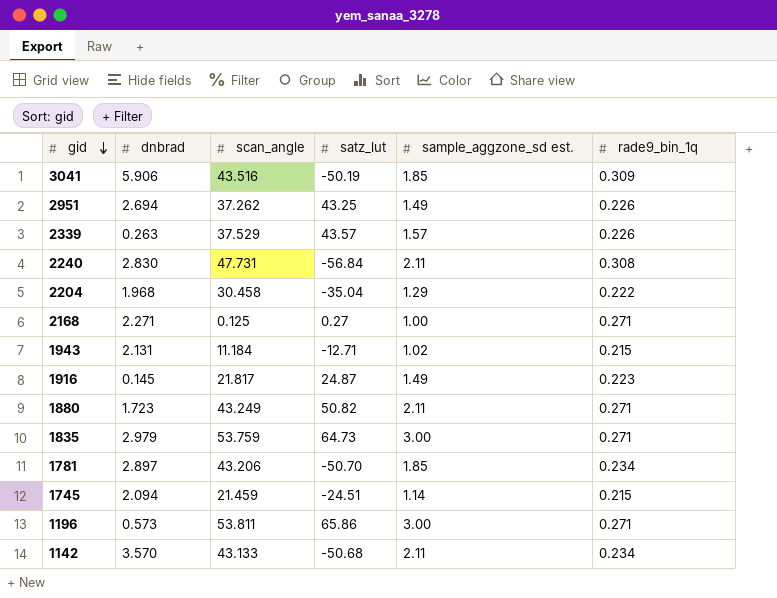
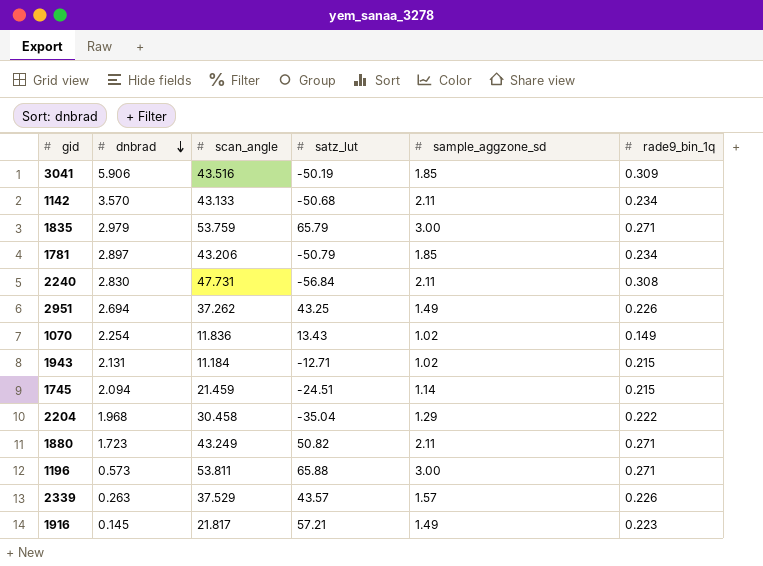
row order: gid descending -> dnbrad descending
column name: sample_aggzone_sd est. -> sample_aggzone_sd
row 2168: 2.271 | 0.125 | 0.27 | 1.00 | 0.271 -> none
1835 | satz_lut: 64.73 -> 65.79
1781 | satz_lut: -50.70 -> -50.79
row 1070: none -> 2.254 | 11.836 | 13.43 | 1.02 | 0.149
1196 | satz_lut: 65.86 -> 65.88
1916 | satz_lut: 24.87 -> 57.21

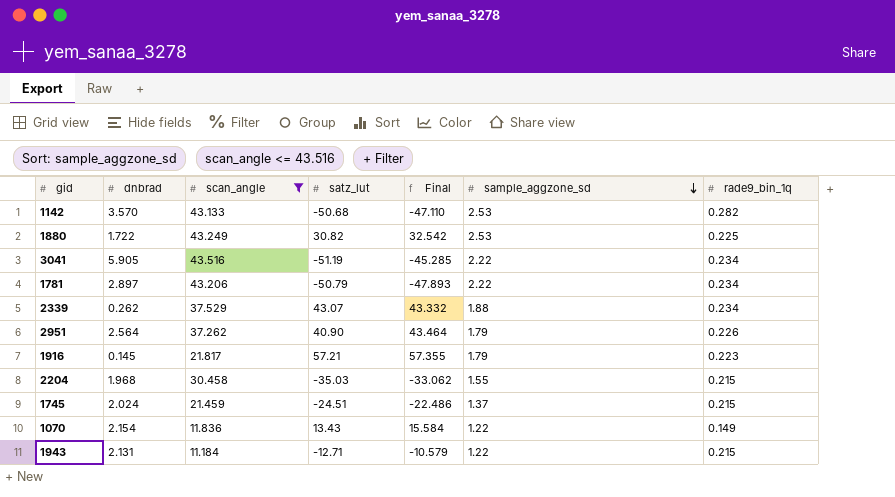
filter: none -> scan_angle <= 43.516
row order: dnbrad descending -> sample_aggzone_sd descending
column Final | formula: none -> [dnbrad] + [satz_lut]
1142 | sample_aggzone_sd: 2.11 -> 2.53
1142 | rade9_bin_1q: 0.234 -> 0.282
1880 | dnbrad: 1.723 -> 1.722
1880 | satz_lut: 50.82 -> 30.82
1880 | sample_aggzone_sd: 2.11 -> 2.53
1880 | rade9_bin_1q: 0.271 -> 0.225
3041 | dnbrad: 5.906 -> 5.905
3041 | satz_lut: -50.19 -> -51.19
3041 | sample_aggzone_sd: 1.85 -> 2.22
3041 | rade9_bin_1q: 0.309 -> 0.234
1781 | sample_aggzone_sd: 1.85 -> 2.22
2339 | dnbrad: 0.263 -> 0.262
2339 | satz_lut: 43.57 -> 43.07
2339 | sample_aggzone_sd: 1.57 -> 1.88
2339 | rade9_bin_1q: 0.226 -> 0.234
2951 | dnbrad: 2.694 -> 2.564
2951 | satz_lut: 43.25 -> 40.90
2951 | sample_aggzone_sd: 1.49 -> 1.79
1916 | sample_aggzone_sd: 1.49 -> 1.79
2204 | satz_lut: -35.04 -> -35.03
2204 | sample_aggzone_sd: 1.29 -> 1.55
2204 | rade9_bin_1q: 0.222 -> 0.215
1745 | dnbrad: 2.094 -> 2.024
1745 | sample_aggzone_sd: 1.14 -> 1.37
1070 | dnbrad: 2.254 -> 2.154
1070 | sample_aggzone_sd: 1.02 -> 1.22
1943 | sample_aggzone_sd: 1.02 -> 1.22

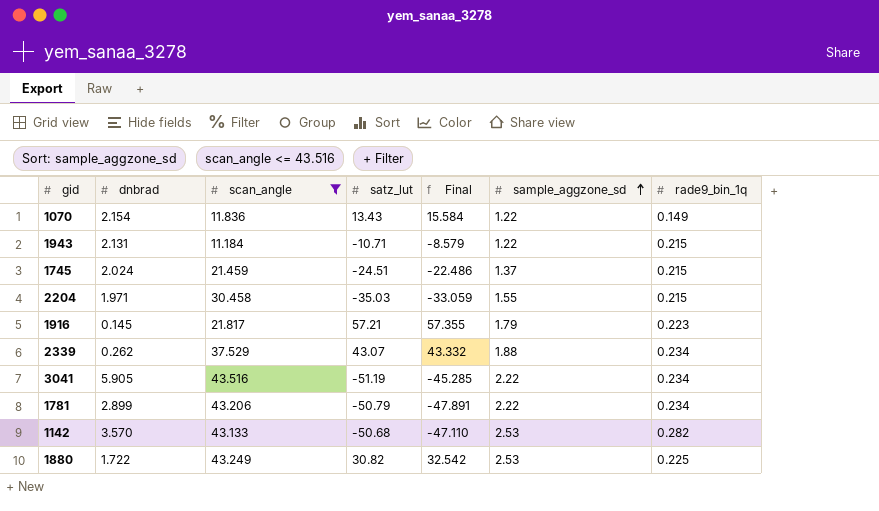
row order: sample_aggzone_sd descending -> sample_aggzone_sd ascending
row 2951: 2.564 | 37.262 | 40.90 | 43.464 | 1.79 | 0.226 -> none
1943 | satz_lut: -12.71 -> -10.71
1943 | Final: -10.579 -> -8.579
2204 | dnbrad: 1.968 -> 1.971
2204 | Final: -33.062 -> -33.059
1781 | dnbrad: 2.897 -> 2.899
1781 | Final: -47.893 -> -47.891

